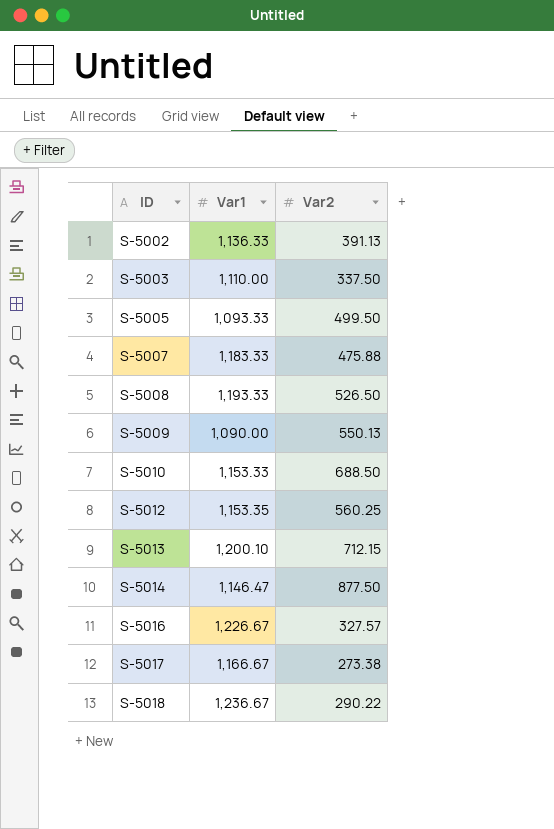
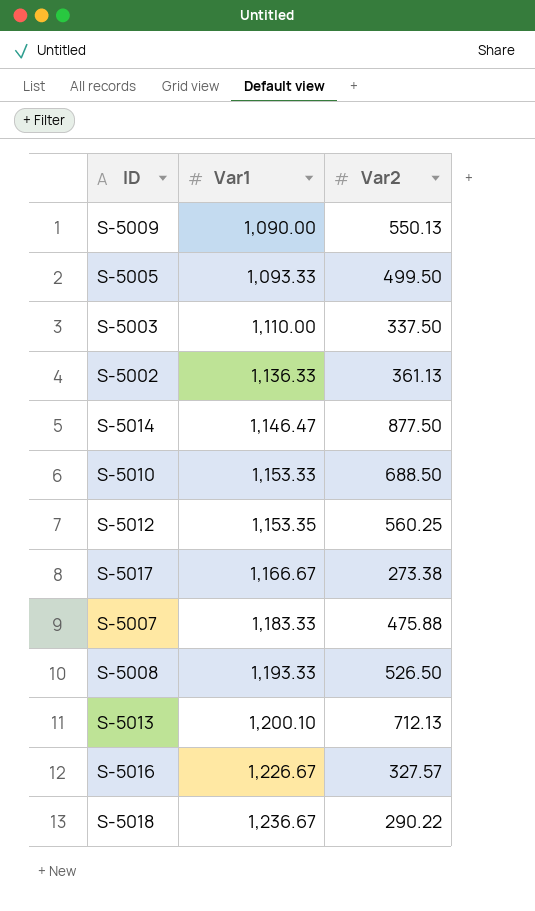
row order: ID ascending -> Var1 ascending
S-5002 | Var2: 391.13 -> 361.13
S-5013 | Var2: 712.15 -> 712.13

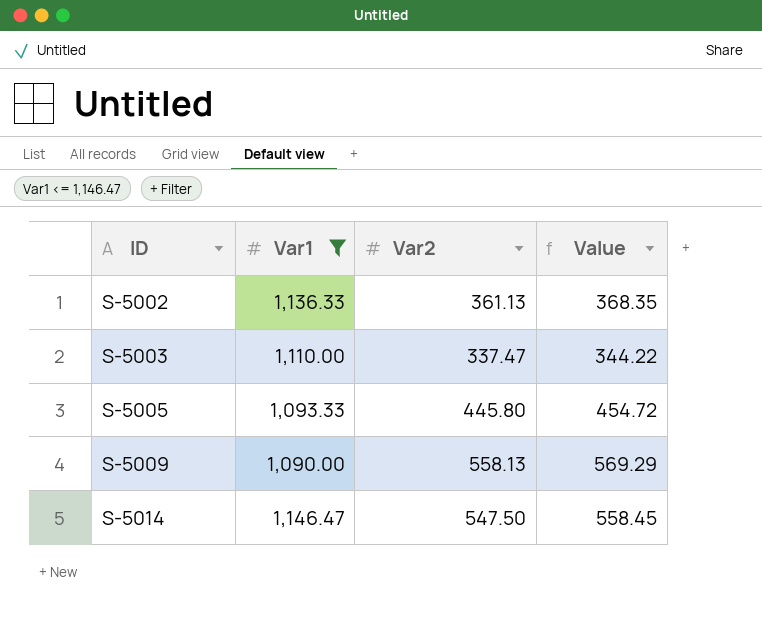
filter: none -> Var1 <= 1,146.47
row order: Var1 ascending -> ID ascending
column Value | formula: none -> [Var2] * 1.02
S-5003 | Var2: 337.50 -> 337.47
S-5005 | Var2: 499.50 -> 445.80
S-5009 | Var2: 550.13 -> 558.13
S-5014 | Var2: 877.50 -> 547.50

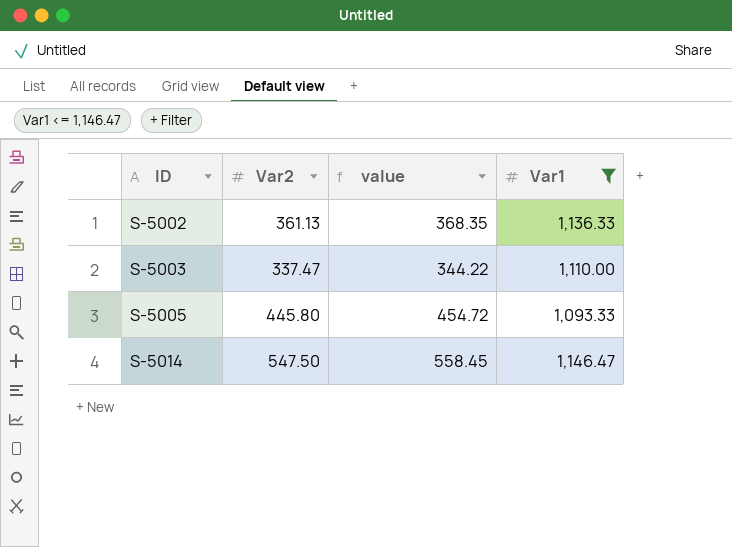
column name: Value -> value
column Var1 | position: 2 -> 4
row S-5009: 1,090.00 | 558.13 | 569.29 -> none

